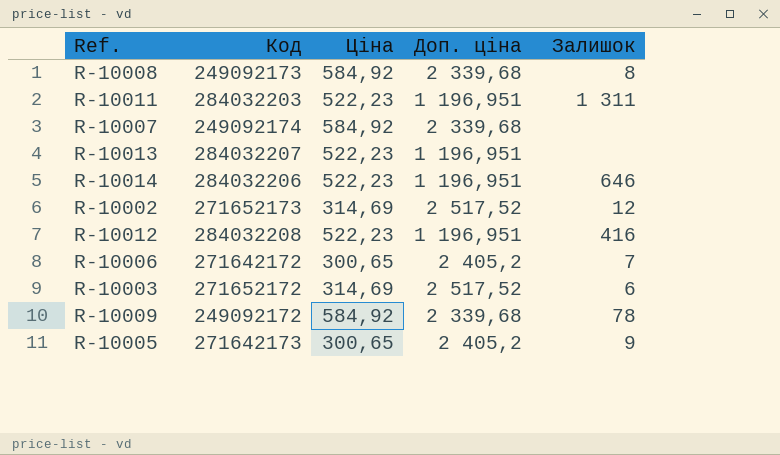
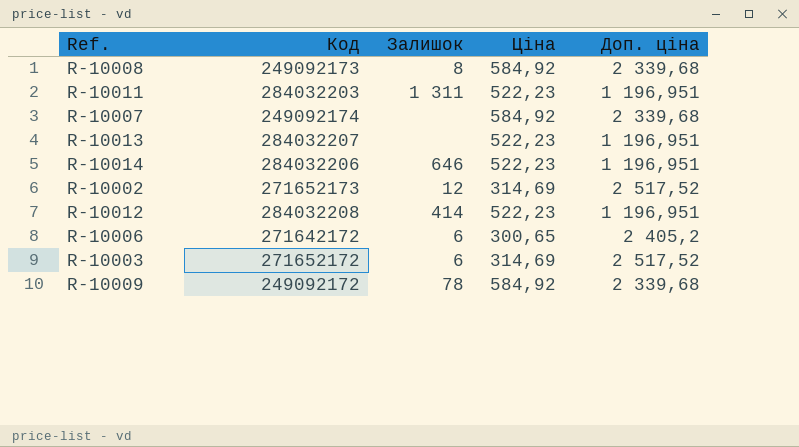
column Залишок | position: 5 -> 3
row R-10005: 271642173 | 300,65 | 2 405,2 | 9 -> none
R-10012 | Залишок: 416 -> 414
R-10006 | Залишок: 7 -> 6

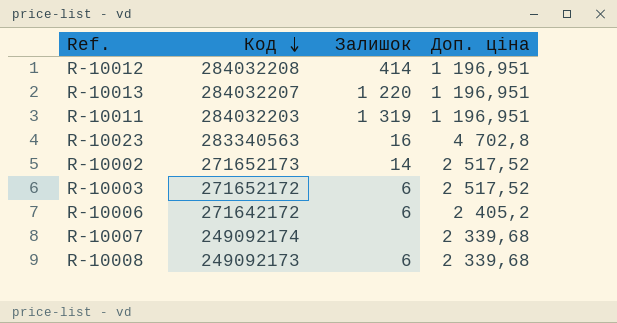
row order: none -> Код descending
column Ціна | position: 4 -> none
row R-10014: 284032206 | 646 | 522,23 | 1 196,951 -> none
row R-10009: 249092172 | 78 | 584,92 | 2 339,68 -> none
R-10013 | Залишок: none -> 1 220
R-10011 | Залишок: 1 311 -> 1 319
row R-10023: none -> 283340563 | 16 | 4 702,8
R-10002 | Залишок: 12 -> 14
R-10008 | Залишок: 8 -> 6

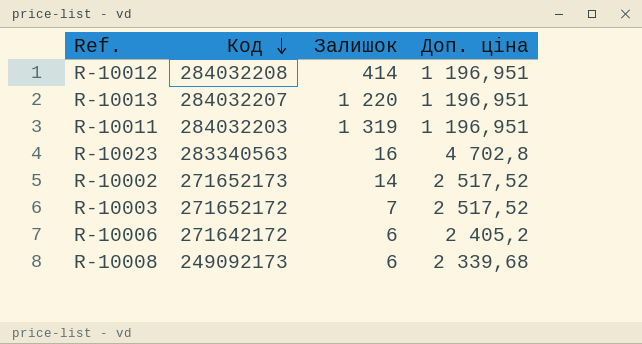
row R-10007: 249092174 | none | 2 339,68 -> none
R-10003 | Залишок: 6 -> 7

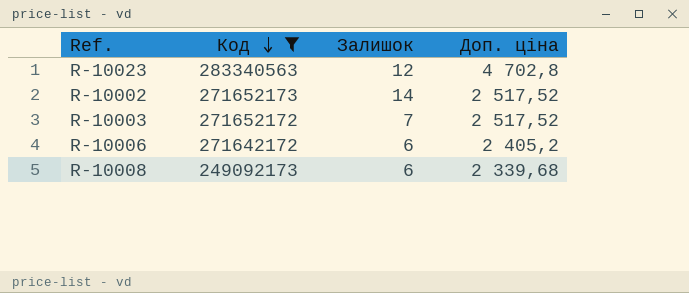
filter: none -> Код <= 283340563
R-10023 | Залишок: 16 -> 12

